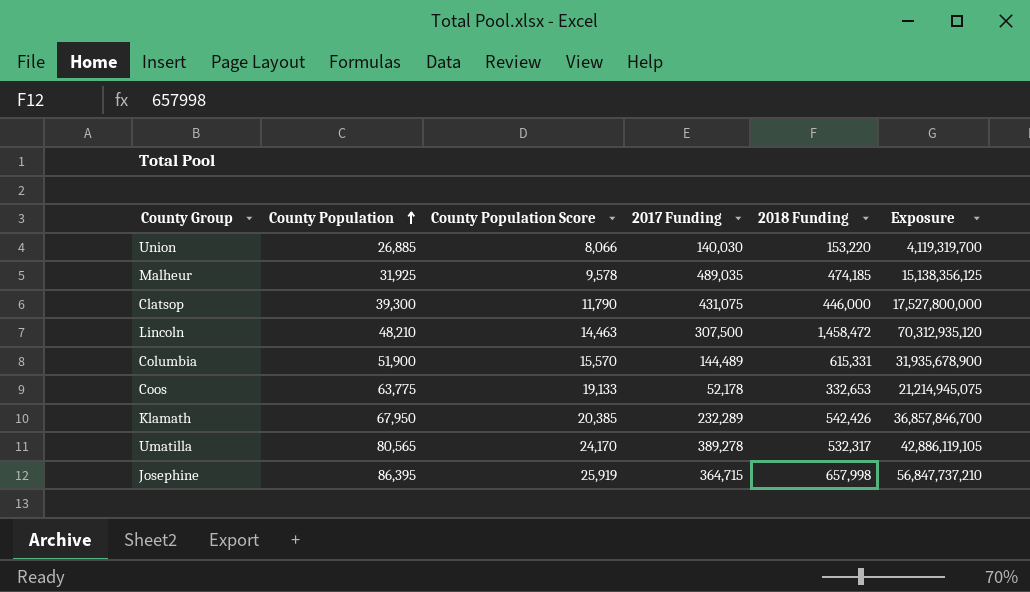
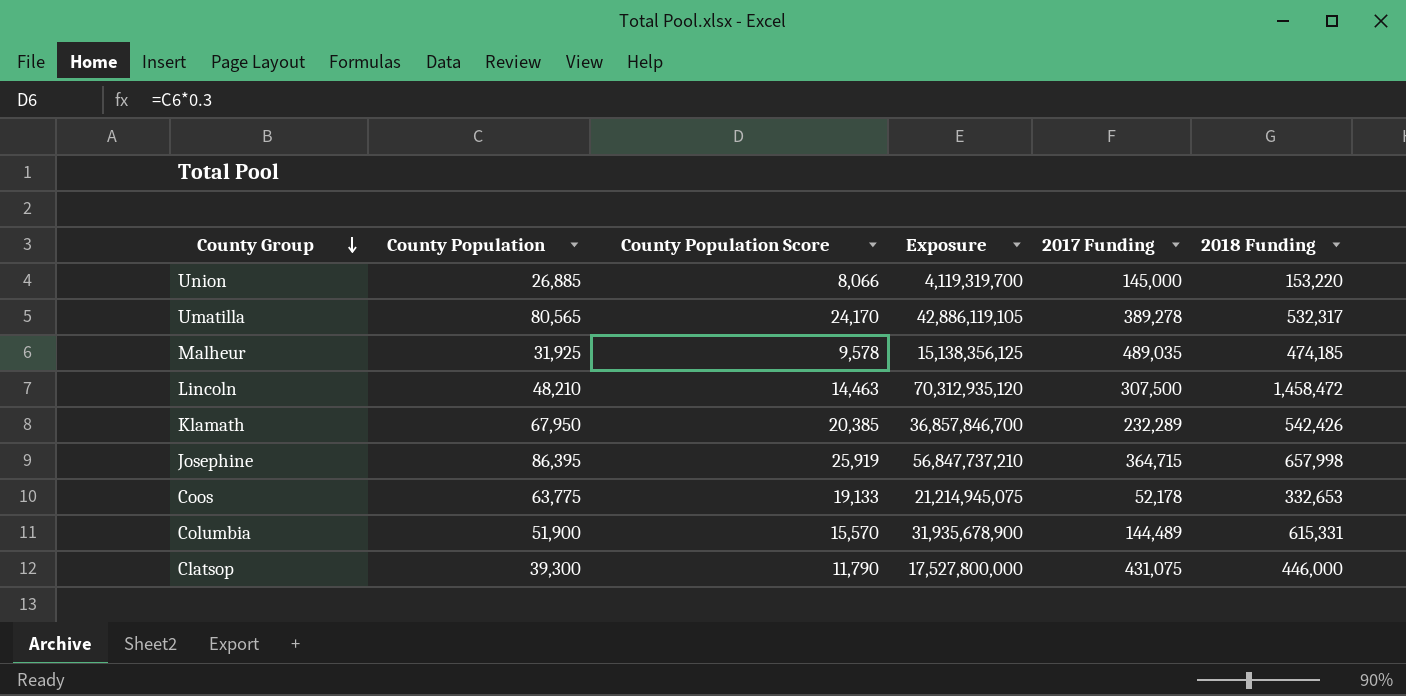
row order: County Population ascending -> County Group descending
column Exposure | position: 6 -> 4
Union | 2017 Funding: 140,030 -> 145,000

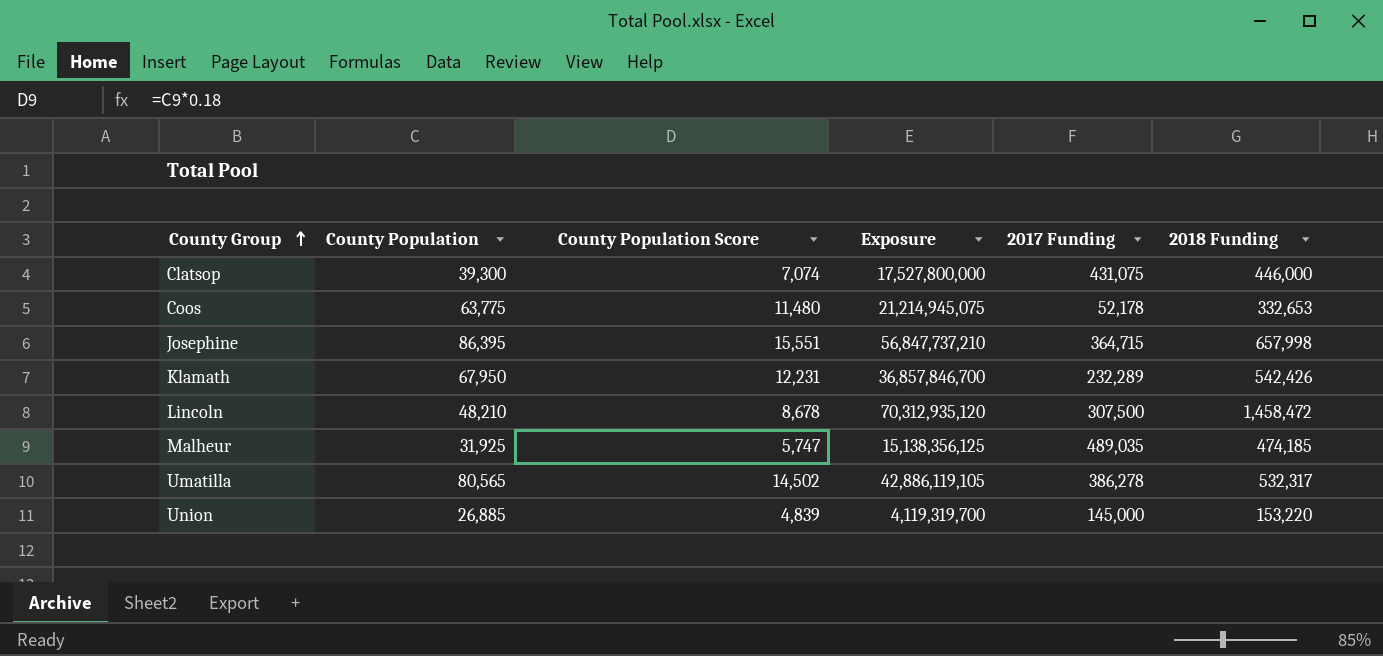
row order: County Group descending -> County Group ascending
column County Population Score | formula: [County Population] * 0.3 -> [County Population] * 0.18
row Columbia: 51,900 | 15,570 | 31,935,678,900 | 144,489 | 615,331 -> none
Umatilla | 2017 Funding: 389,278 -> 386,278

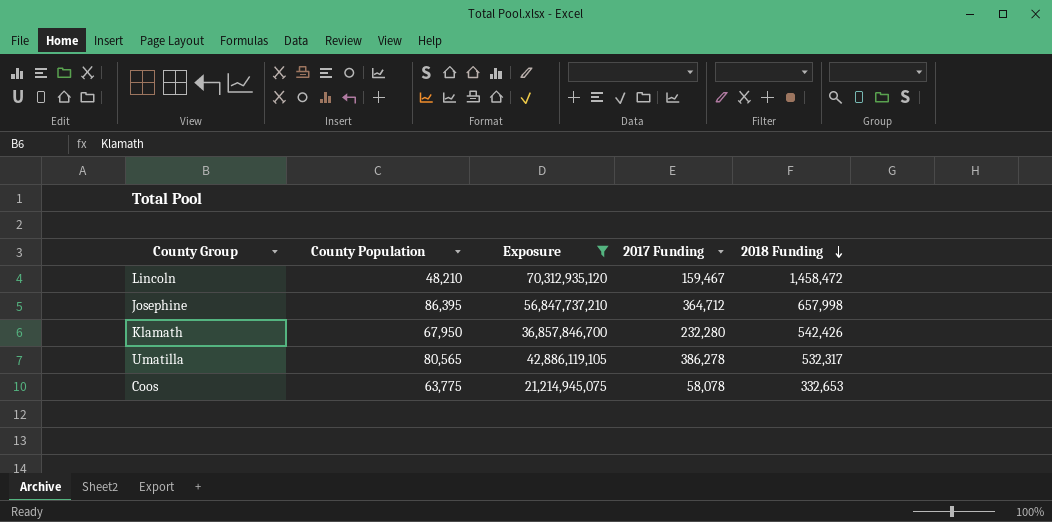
filter: none -> Exposure >= 21,214,945,075
row order: County Group ascending -> 2018 Funding descending
column County Population Score | formula: [County Population] * 0.18 -> none
Lincoln | 2017 Funding: 307,500 -> 159,467
Josephine | 2017 Funding: 364,715 -> 364,712
Klamath | 2017 Funding: 232,289 -> 232,280
Coos | 2017 Funding: 52,178 -> 58,078

